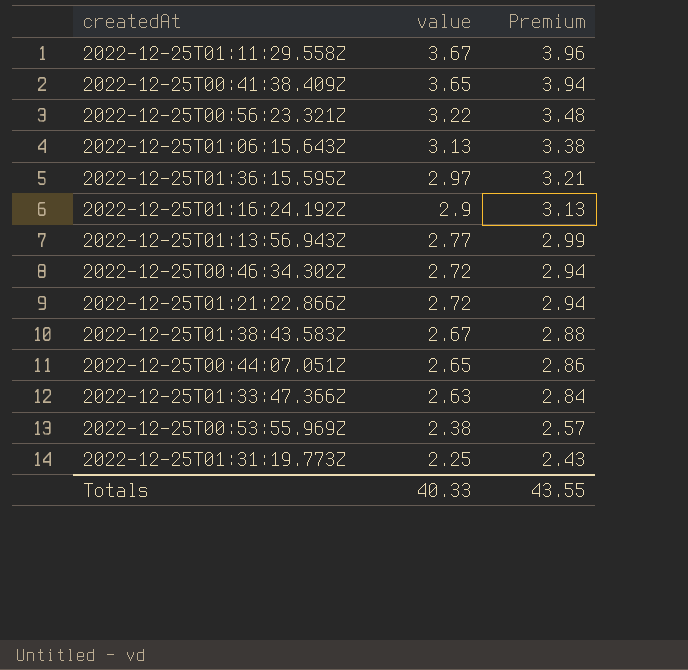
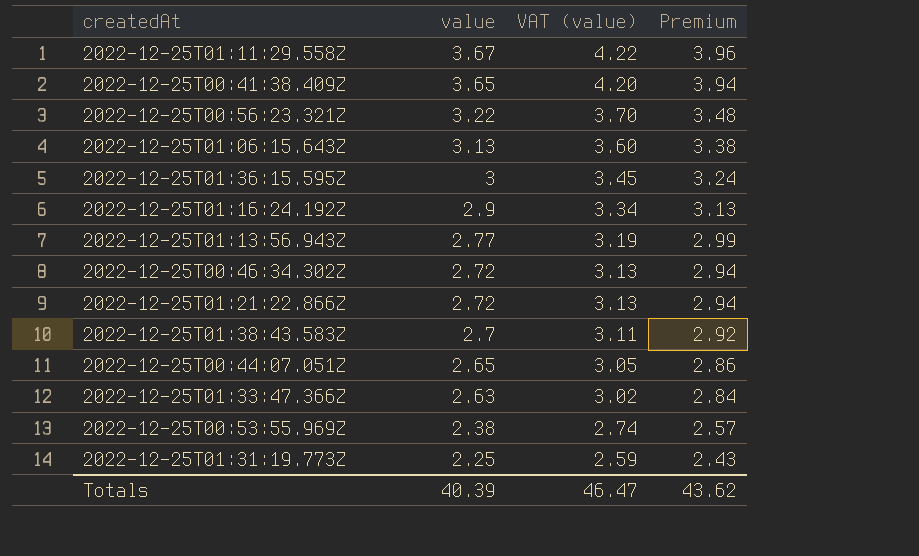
column VAT (value) | formula: none -> [value] * 1.15
2022-12-25T01:36:15.595Z | value: 2.97 -> 3
2022-12-25T01:36:15.595Z | Premium: 3.21 -> 3.24
2022-12-25T01:38:43.583Z | value: 2.67 -> 2.7
2022-12-25T01:38:43.583Z | Premium: 2.88 -> 2.92
Totals | value: 40.33 -> 40.39
Totals | Premium: 43.55 -> 43.62

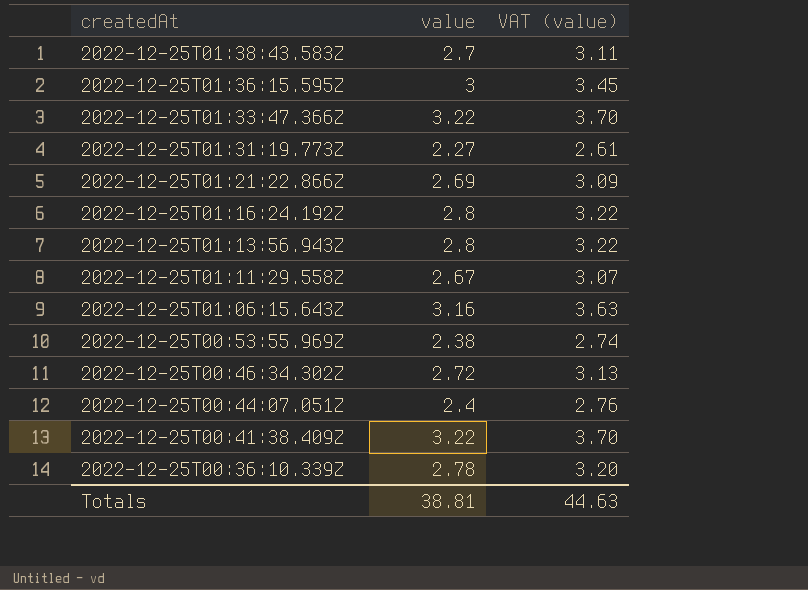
row order: value descending -> createdAt descending
column Premium | formula: [value] * 1.08 -> none
row 2022-12-25T00:56:23.321Z: 3.22 | 3.70 | 3.48 -> none
2022-12-25T01:33:47.366Z | value: 2.63 -> 3.22
2022-12-25T01:33:47.366Z | VAT (value): 3.02 -> 3.70
2022-12-25T01:31:19.773Z | value: 2.25 -> 2.27
2022-12-25T01:31:19.773Z | VAT (value): 2.59 -> 2.61
2022-12-25T01:21:22.866Z | value: 2.72 -> 2.69
2022-12-25T01:21:22.866Z | VAT (value): 3.13 -> 3.09
2022-12-25T01:16:24.192Z | value: 2.9 -> 2.8
2022-12-25T01:16:24.192Z | VAT (value): 3.34 -> 3.22
2022-12-25T01:13:56.943Z | value: 2.77 -> 2.8
2022-12-25T01:13:56.943Z | VAT (value): 3.19 -> 3.22
2022-12-25T01:11:29.558Z | value: 3.67 -> 2.67
2022-12-25T01:11:29.558Z | VAT (value): 4.22 -> 3.07
2022-12-25T01:06:15.643Z | value: 3.13 -> 3.16
2022-12-25T01:06:15.643Z | VAT (value): 3.60 -> 3.63
2022-12-25T00:44:07.051Z | value: 2.65 -> 2.4
2022-12-25T00:44:07.051Z | VAT (value): 3.05 -> 2.76
2022-12-25T00:41:38.409Z | value: 3.65 -> 3.22
2022-12-25T00:41:38.409Z | VAT (value): 4.20 -> 3.70
row 2022-12-25T00:36:10.339Z: none -> 2.78 | 3.20
Totals | value: 40.39 -> 38.81
Totals | VAT (value): 46.47 -> 44.63

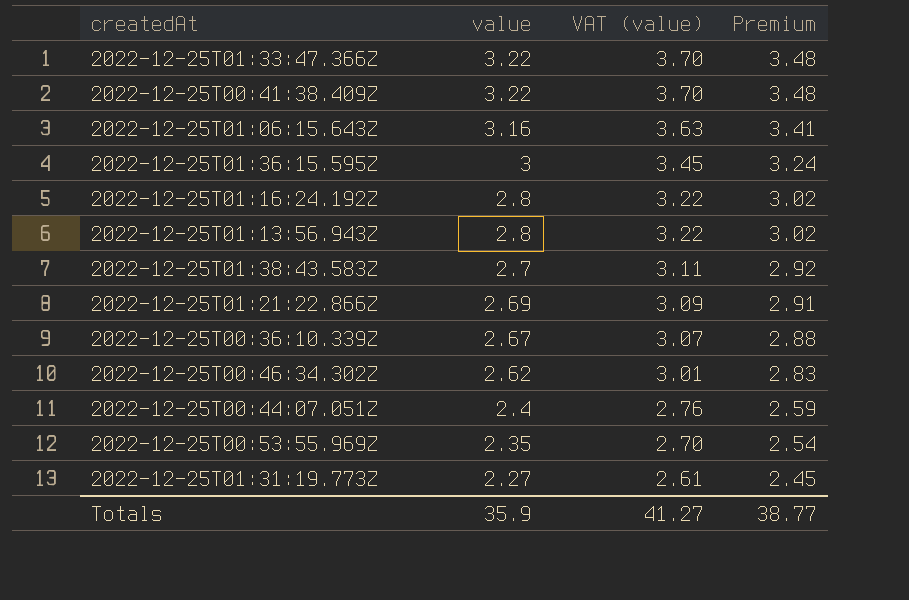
row order: createdAt descending -> value descending
column Premium | formula: none -> [value] * 1.08
row 2022-12-25T01:11:29.558Z: 2.67 | 3.07 -> none
2022-12-25T00:36:10.339Z | value: 2.78 -> 2.67
2022-12-25T00:36:10.339Z | VAT (value): 3.20 -> 3.07
2022-12-25T00:46:34.302Z | value: 2.72 -> 2.62
2022-12-25T00:46:34.302Z | VAT (value): 3.13 -> 3.01
2022-12-25T00:53:55.969Z | value: 2.38 -> 2.35
2022-12-25T00:53:55.969Z | VAT (value): 2.74 -> 2.70
Totals | value: 38.81 -> 35.9
Totals | VAT (value): 44.63 -> 41.27

